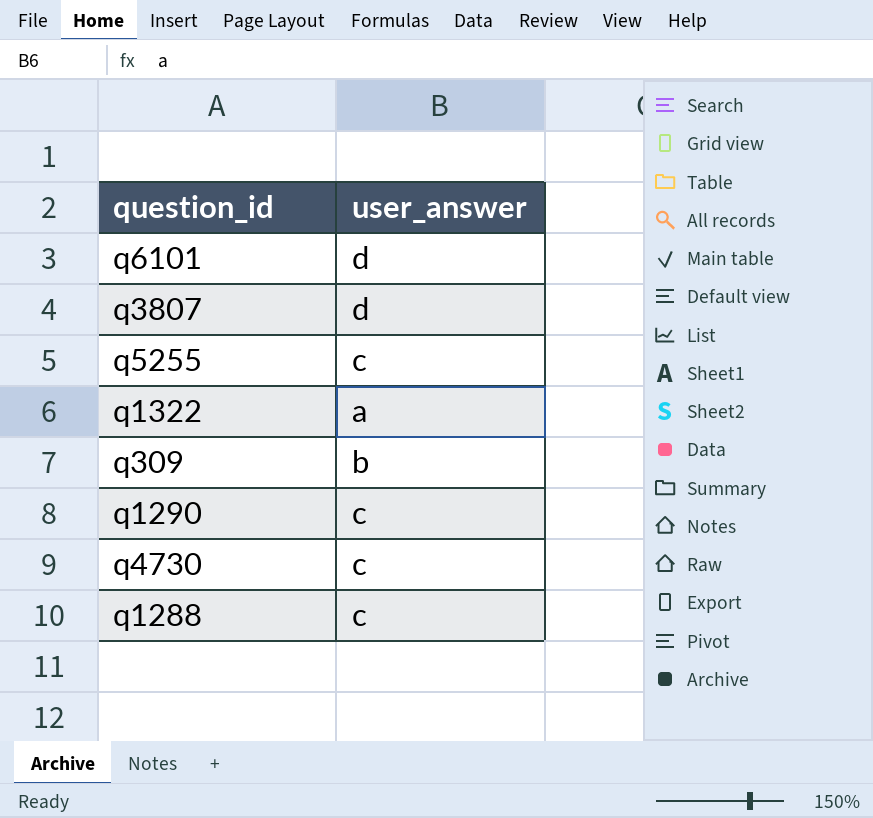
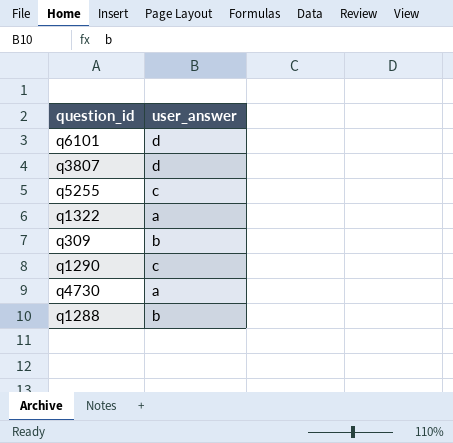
q4730 | user_answer: c -> a
q1288 | user_answer: c -> b

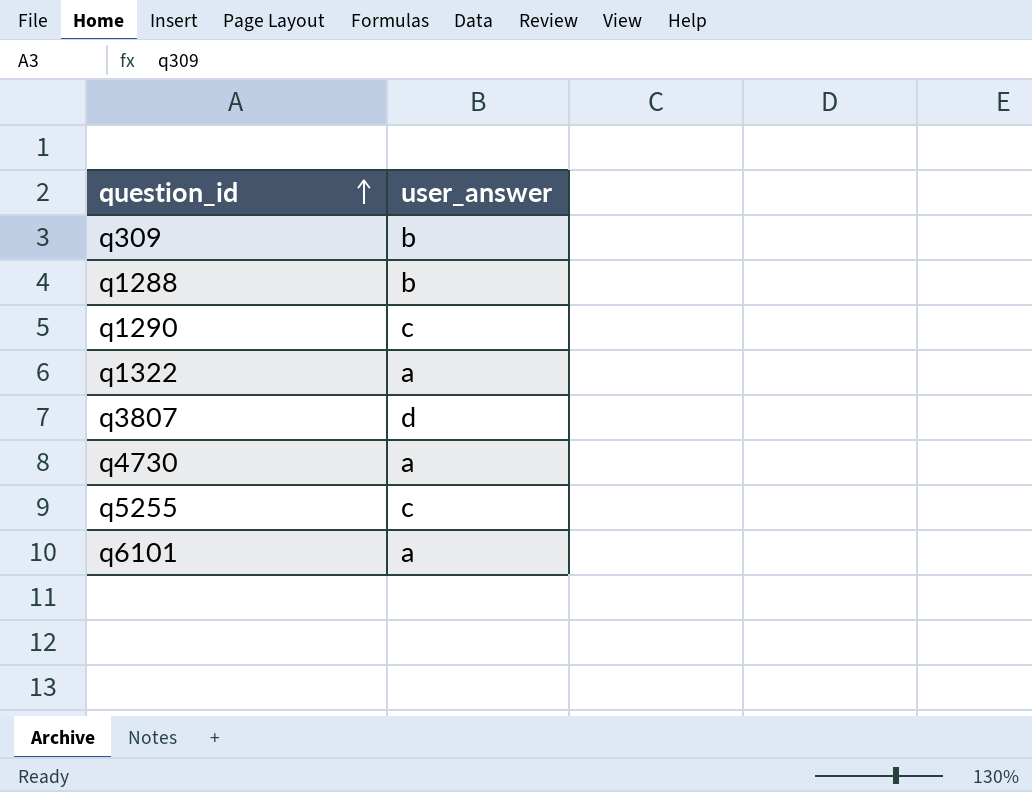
row order: none -> question_id ascending
q6101 | user_answer: d -> a

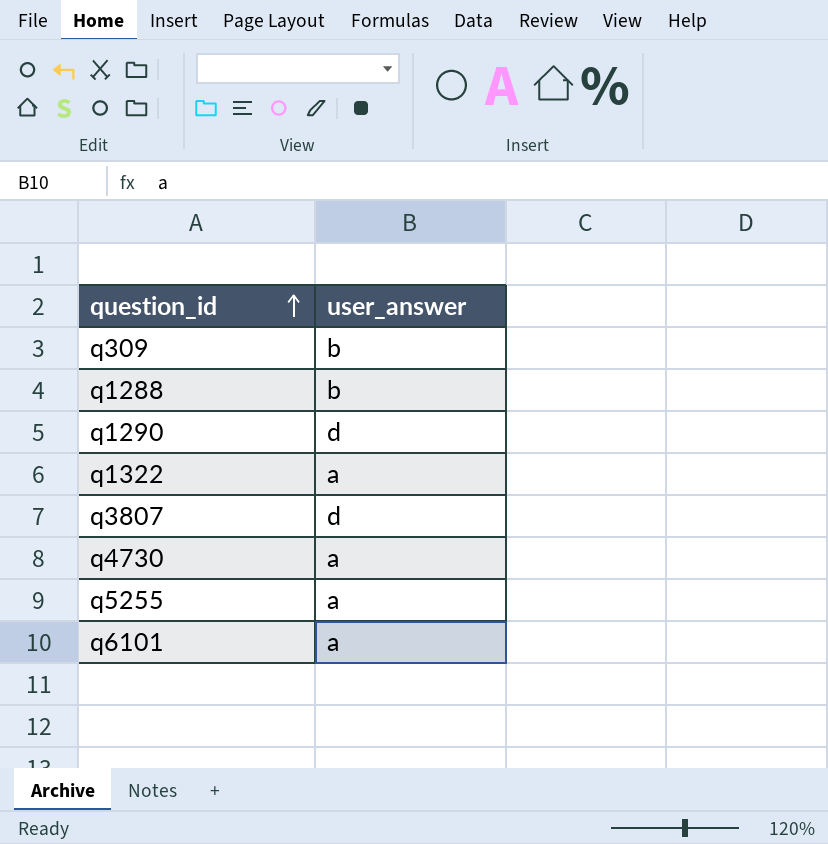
q1290 | user_answer: c -> d
q5255 | user_answer: c -> a

